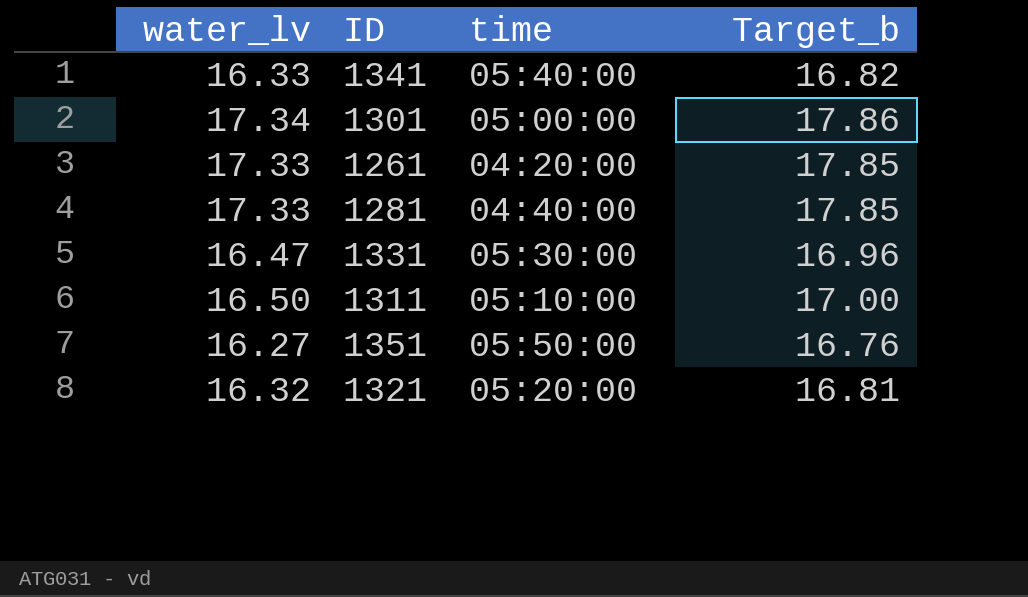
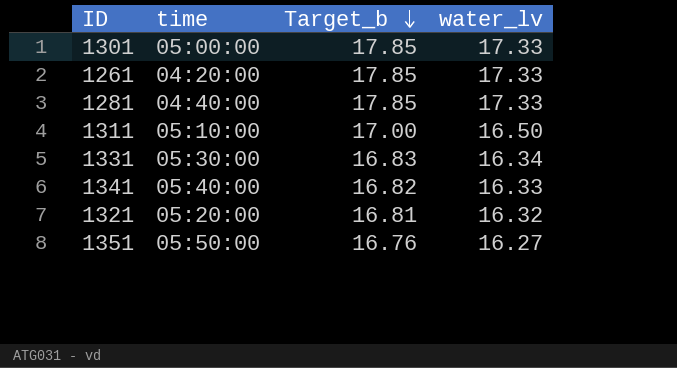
row order: none -> Target_b descending
column water_lv | position: 1 -> 4
1301 | Target_b: 17.86 -> 17.85
1301 | water_lv: 17.34 -> 17.33
1331 | Target_b: 16.96 -> 16.83
1331 | water_lv: 16.47 -> 16.34

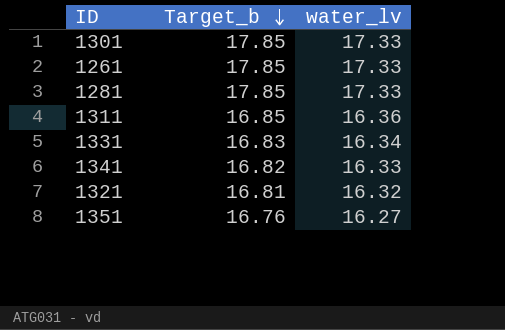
column time | position: 2 -> none
1311 | Target_b: 17.00 -> 16.85
1311 | water_lv: 16.50 -> 16.36

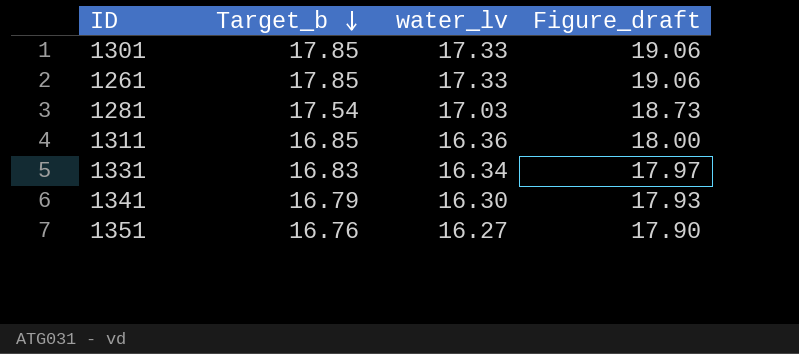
column Figure_draft | formula: none -> [water_lv] * 1.1
row 1321: 16.81 | 16.32 -> none
1281 | Target_b: 17.85 -> 17.54
1281 | water_lv: 17.33 -> 17.03
1341 | Target_b: 16.82 -> 16.79
1341 | water_lv: 16.33 -> 16.30

